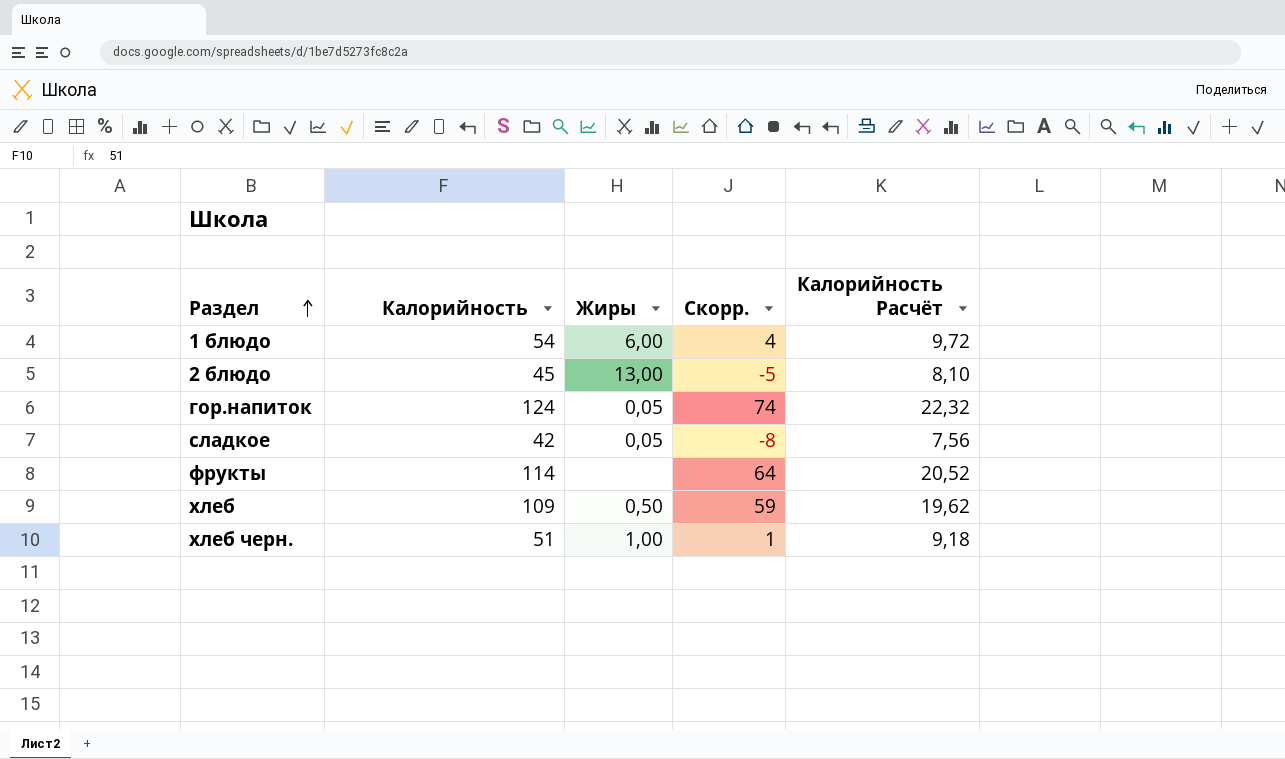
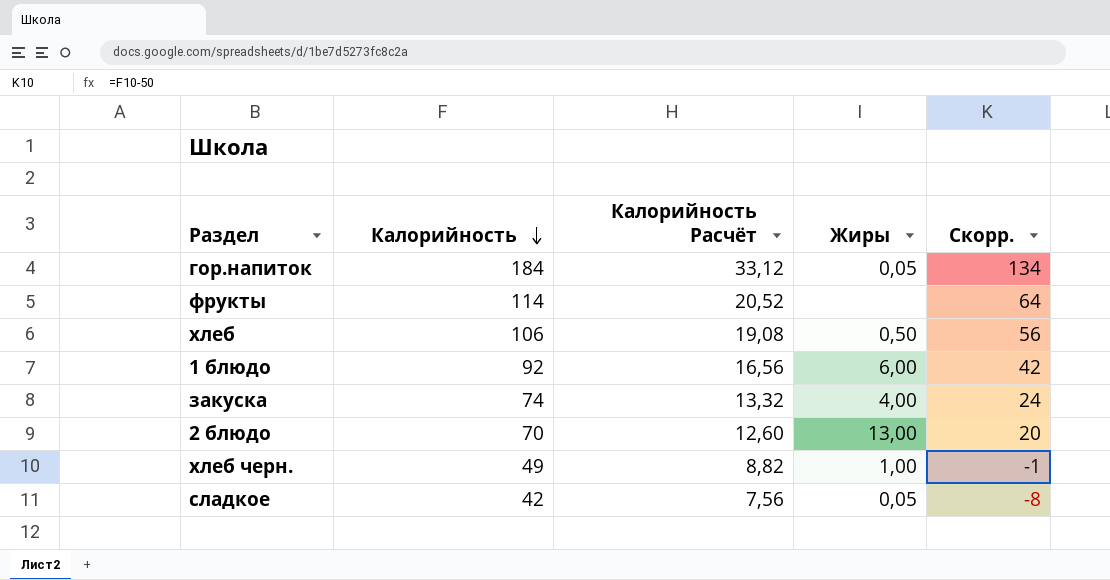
row order: Раздел ascending -> Калорийность descending
column Калорийность Расчёт | position: 5 -> 3
гор.напиток | Калорийность: 124 -> 184
гор.напиток | Калорийность Расчёт: 22,32 -> 33,12
гор.напиток | Скорр.: 74 -> 134
хлеб | Калорийность: 109 -> 106
хлеб | Калорийность Расчёт: 19,62 -> 19,08
хлеб | Скорр.: 59 -> 56
1 блюдо | Калорийность: 54 -> 92
1 блюдо | Калорийность Расчёт: 9,72 -> 16,56
1 блюдо | Скорр.: 4 -> 42
row закуска: none -> 74 | 13,32 | 4,00 | 24
2 блюдо | Калорийность: 45 -> 70
2 блюдо | Калорийность Расчёт: 8,10 -> 12,60
2 блюдо | Скорр.: -5 -> 20
хлеб черн. | Калорийность: 51 -> 49
хлеб черн. | Калорийность Расчёт: 9,18 -> 8,82
хлеб черн. | Скорр.: 1 -> -1

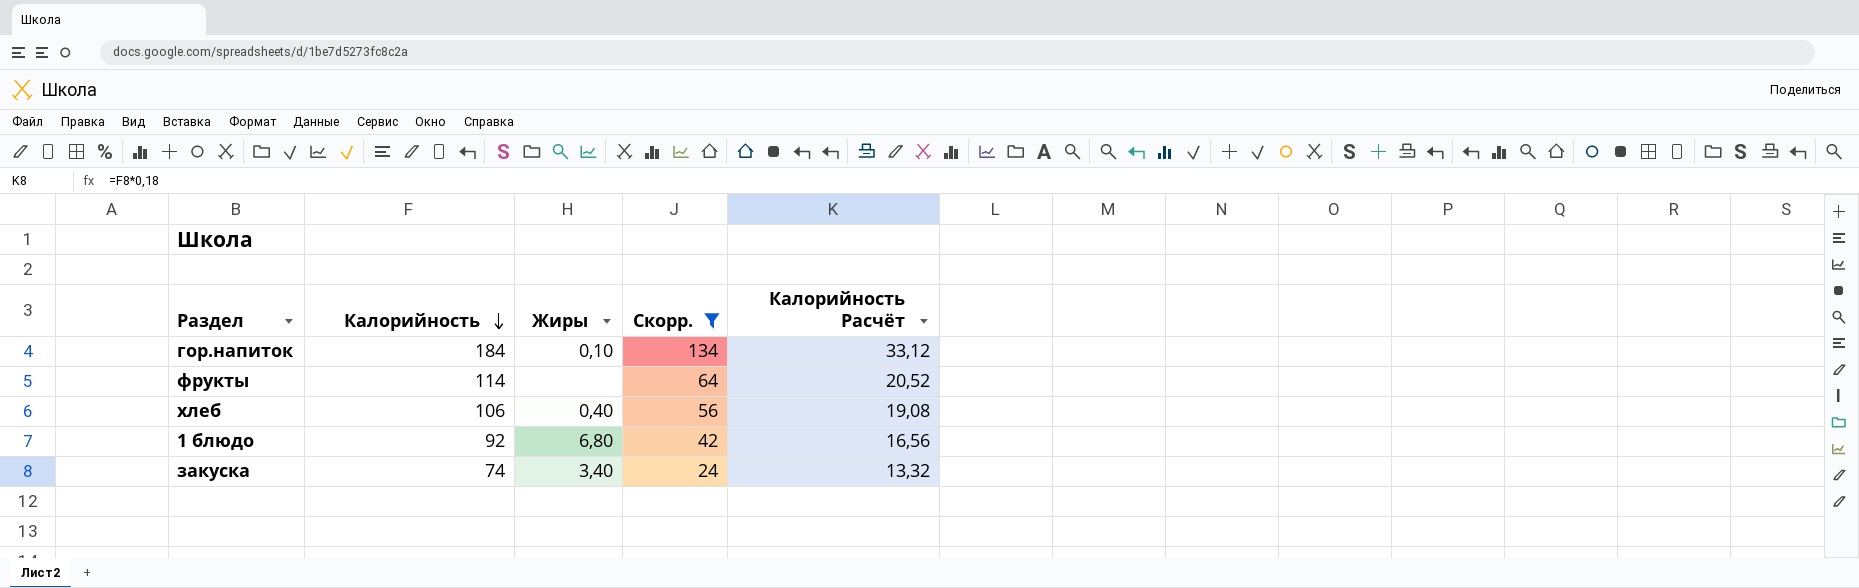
filter: none -> Скорр. >= 24
column Калорийность Расчёт | position: 3 -> 5
гор.напиток | Жиры: 0,05 -> 0,10
хлеб | Жиры: 0,50 -> 0,40
1 блюдо | Жиры: 6,00 -> 6,80
закуска | Жиры: 4,00 -> 3,40

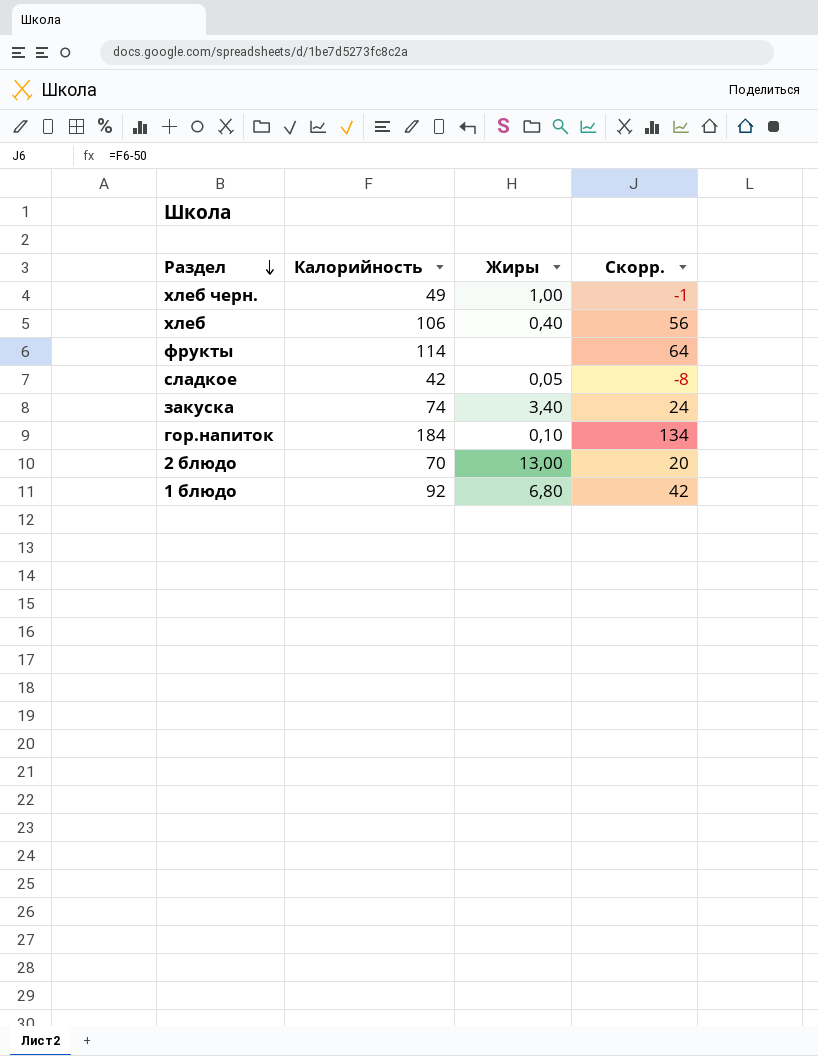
filter: Скорр. >= 24 -> none
row order: Калорийность descending -> Раздел descending
column Калорийность Расчёт | formula: [Калорийность] * 0,18 -> none

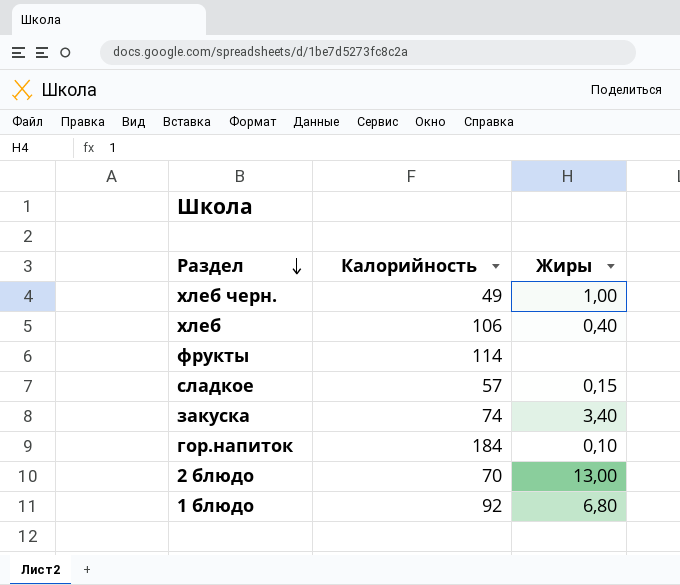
column Скорр. | formula: [Калорийность] - 50 -> none
сладкое | Калорийность: 42 -> 57
сладкое | Жиры: 0,05 -> 0,15

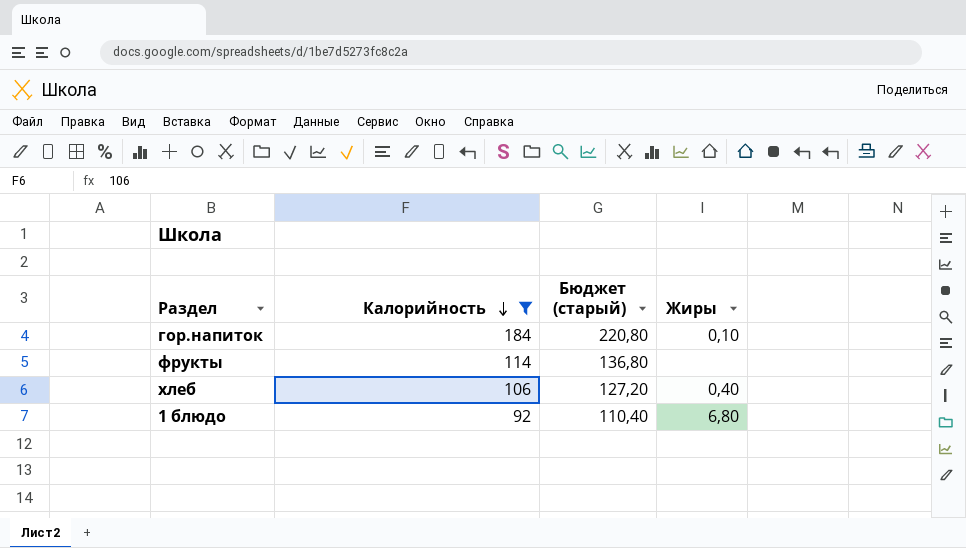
filter: none -> Калорийность >= 92
row order: Раздел descending -> Калорийность descending
column Бюджет (старый) | formula: none -> [Калорийность] * 1,2

